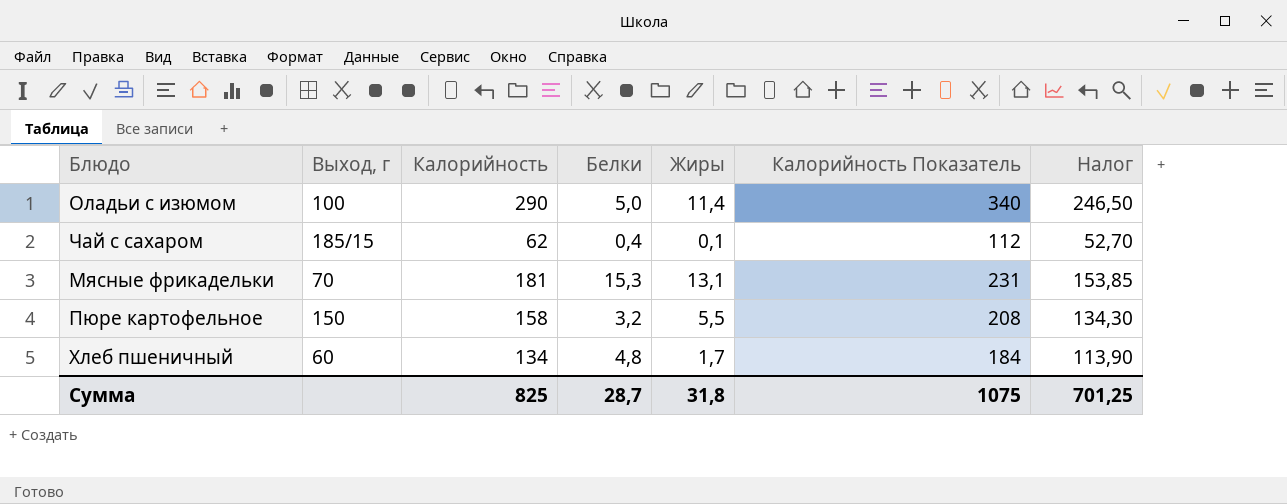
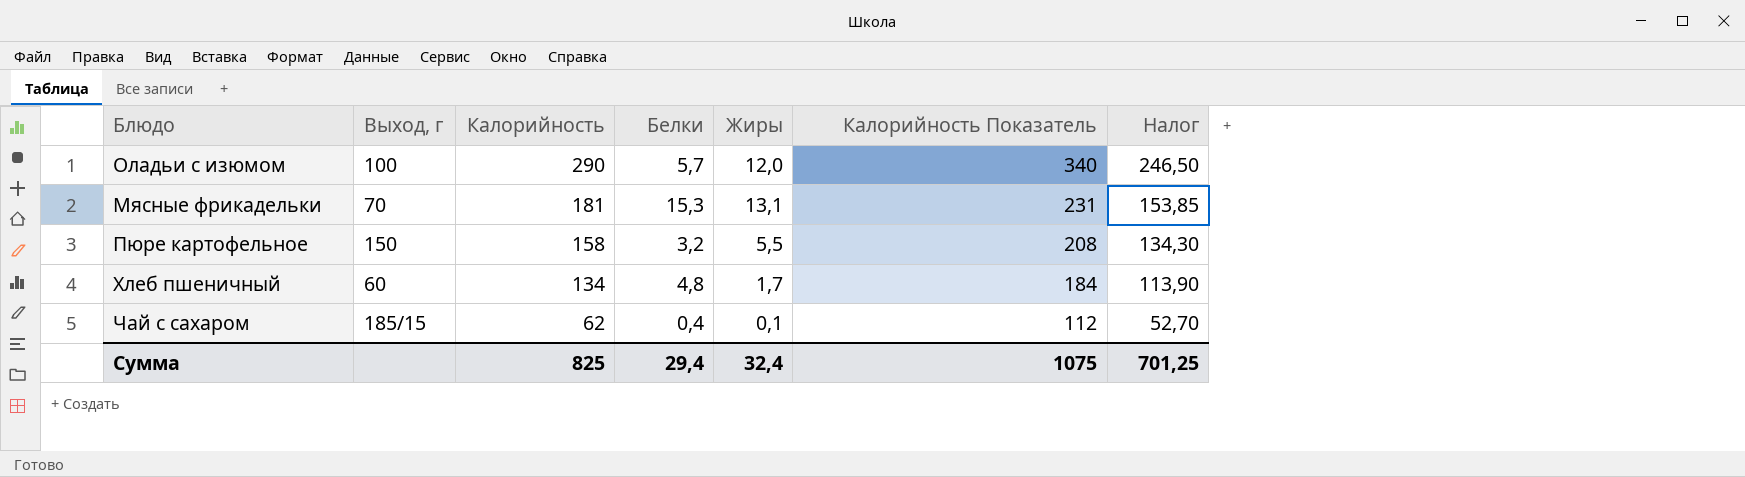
row order: none -> Калорийность descending
Оладьи с изюмом | Белки: 5,0 -> 5,7
Оладьи с изюмом | Жиры: 11,4 -> 12,0
Сумма | Белки: 28,7 -> 29,4
Сумма | Жиры: 31,8 -> 32,4

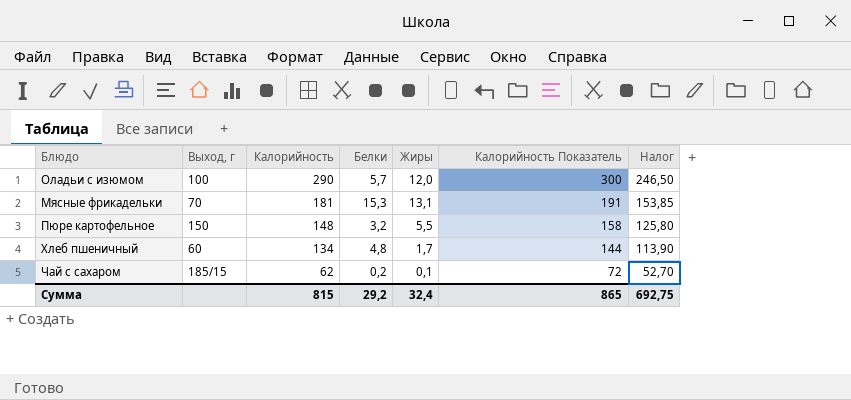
column Калорийность Показатель | formula: [Калорийность] + 50 -> [Калорийность] + 10
Пюре картофельное | Калорийность: 158 -> 148
Пюре картофельное | Налог: 134,30 -> 125,80
Чай с сахаром | Белки: 0,4 -> 0,2
Сумма | Калорийность: 825 -> 815
Сумма | Белки: 29,4 -> 29,2
Сумма | Калорийность Показатель: 1075 -> 865
Сумма | Налог: 701,25 -> 692,75

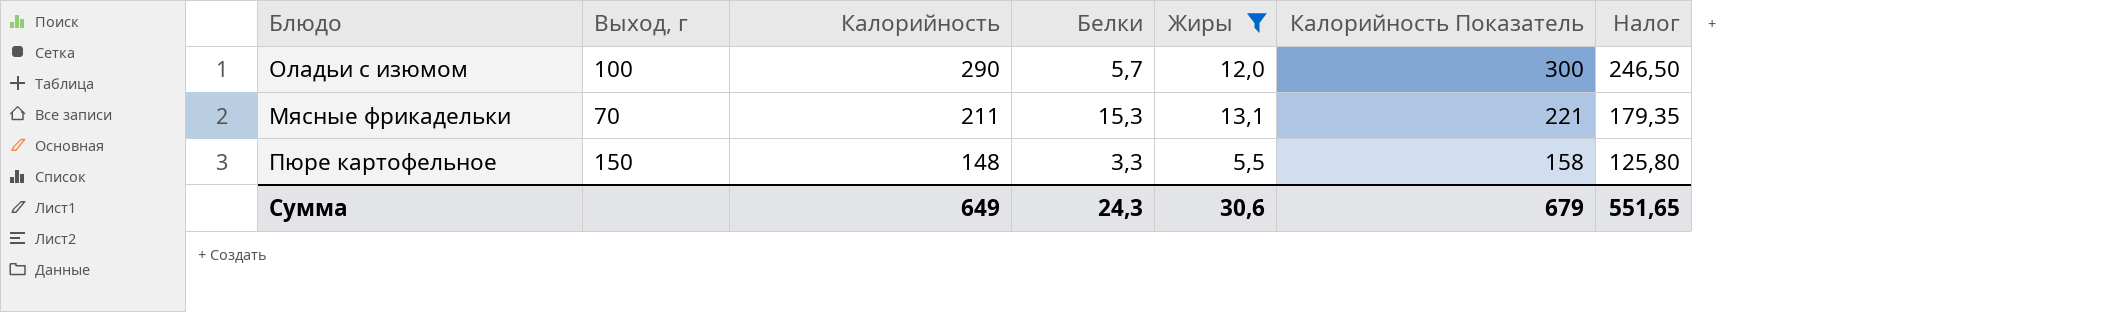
filter: none -> Жиры >= 5,5
Мясные фрикадельки | Калорийность: 181 -> 211
Мясные фрикадельки | Калорийность Показатель: 191 -> 221
Мясные фрикадельки | Налог: 153,85 -> 179,35
Пюре картофельное | Белки: 3,2 -> 3,3
Сумма | Калорийность: 815 -> 649
Сумма | Белки: 29,2 -> 24,3
Сумма | Жиры: 32,4 -> 30,6
Сумма | Калорийность Показатель: 865 -> 679
Сумма | Налог: 692,75 -> 551,65

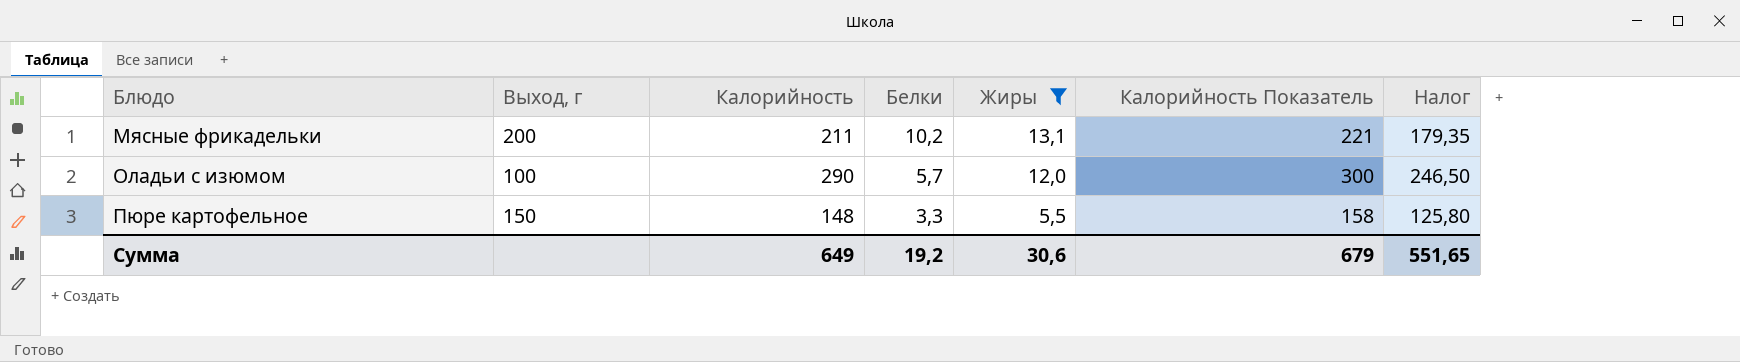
row order: Калорийность descending -> Блюдо ascending
Мясные фрикадельки | Выход, г: 70 -> 200
Мясные фрикадельки | Белки: 15,3 -> 10,2
Сумма | Белки: 24,3 -> 19,2

